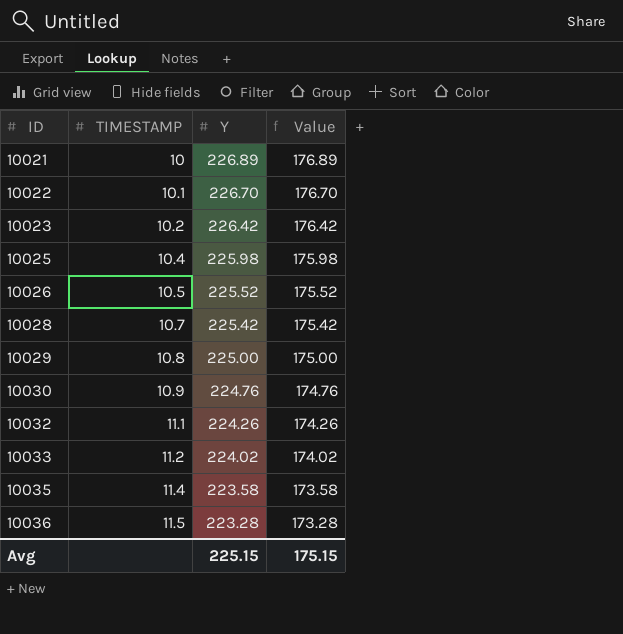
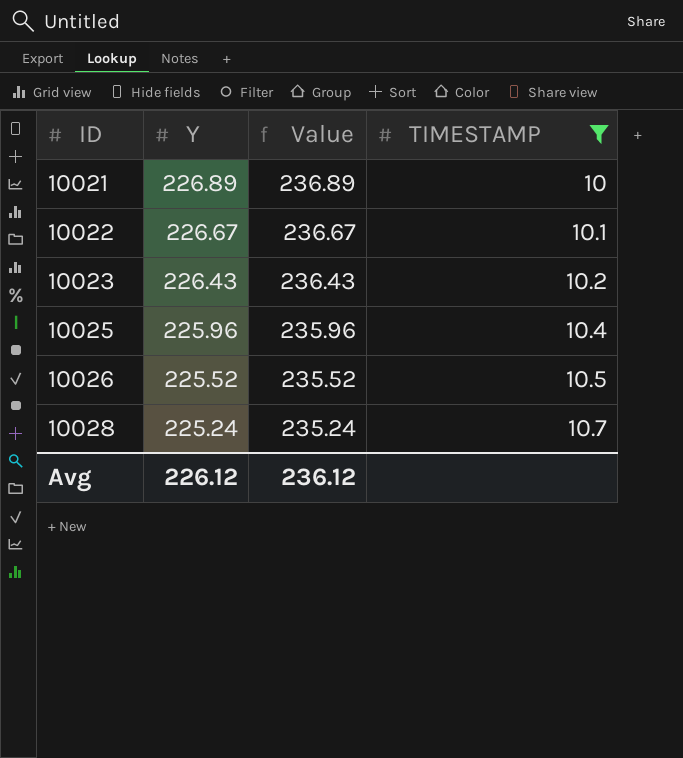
filter: none -> TIMESTAMP <= 10.7
column Value | formula: [Y] - 50 -> [Y] + 10
column TIMESTAMP | position: 2 -> 4
10022 | Y: 226.70 -> 226.67
10023 | Y: 226.42 -> 226.43
10025 | Y: 225.98 -> 225.96
10028 | Y: 225.42 -> 225.24
Avg | Y: 225.15 -> 226.12
Avg | Value: 175.15 -> 236.12

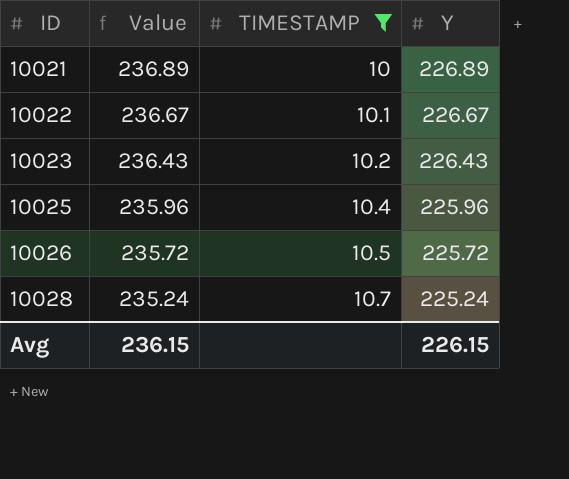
column Y | position: 2 -> 4
10026 | Value: 235.52 -> 235.72
10026 | Y: 225.52 -> 225.72
Avg | Value: 236.12 -> 236.15
Avg | Y: 226.12 -> 226.15

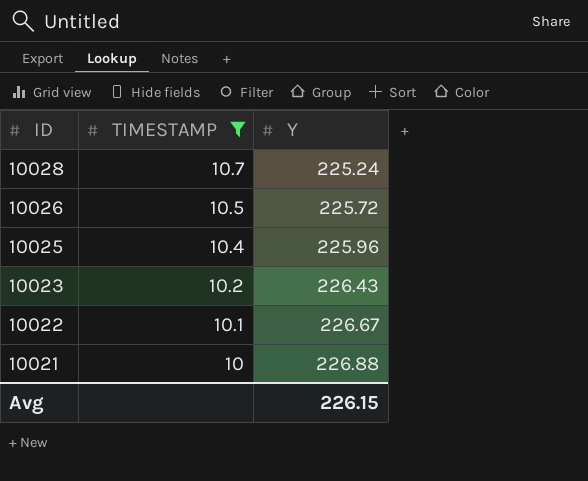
row order: ID ascending -> ID descending
column Value | formula: [Y] + 10 -> none
10021 | Y: 226.89 -> 226.88

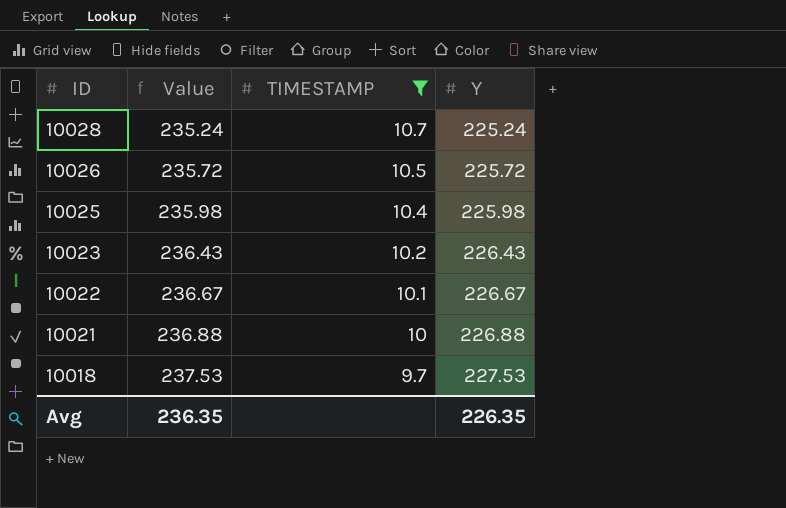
column Value | formula: none -> [Y] + 10
10025 | Y: 225.96 -> 225.98
row 10018: none -> 237.53 | 9.7 | 227.53
Avg | Y: 226.15 -> 226.35

